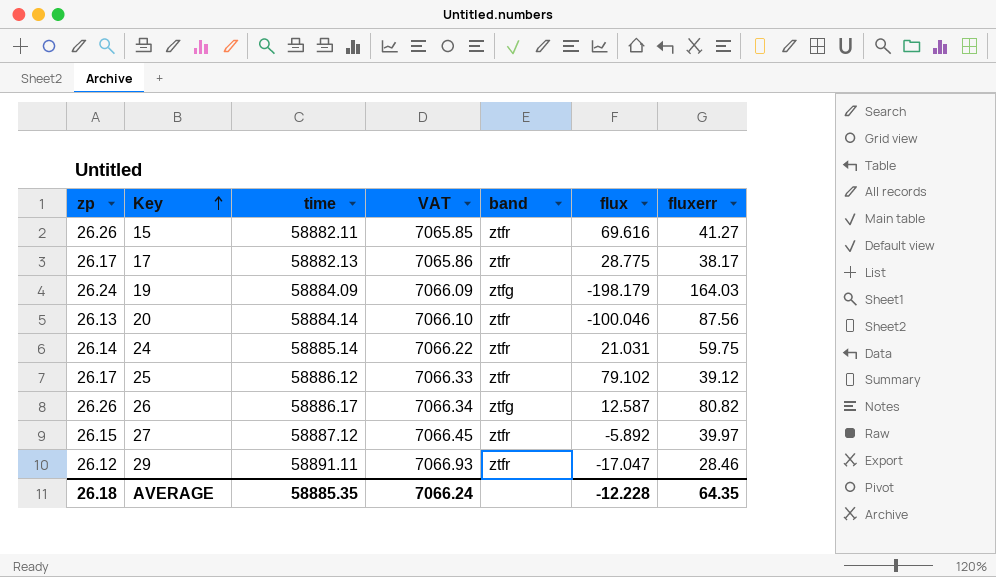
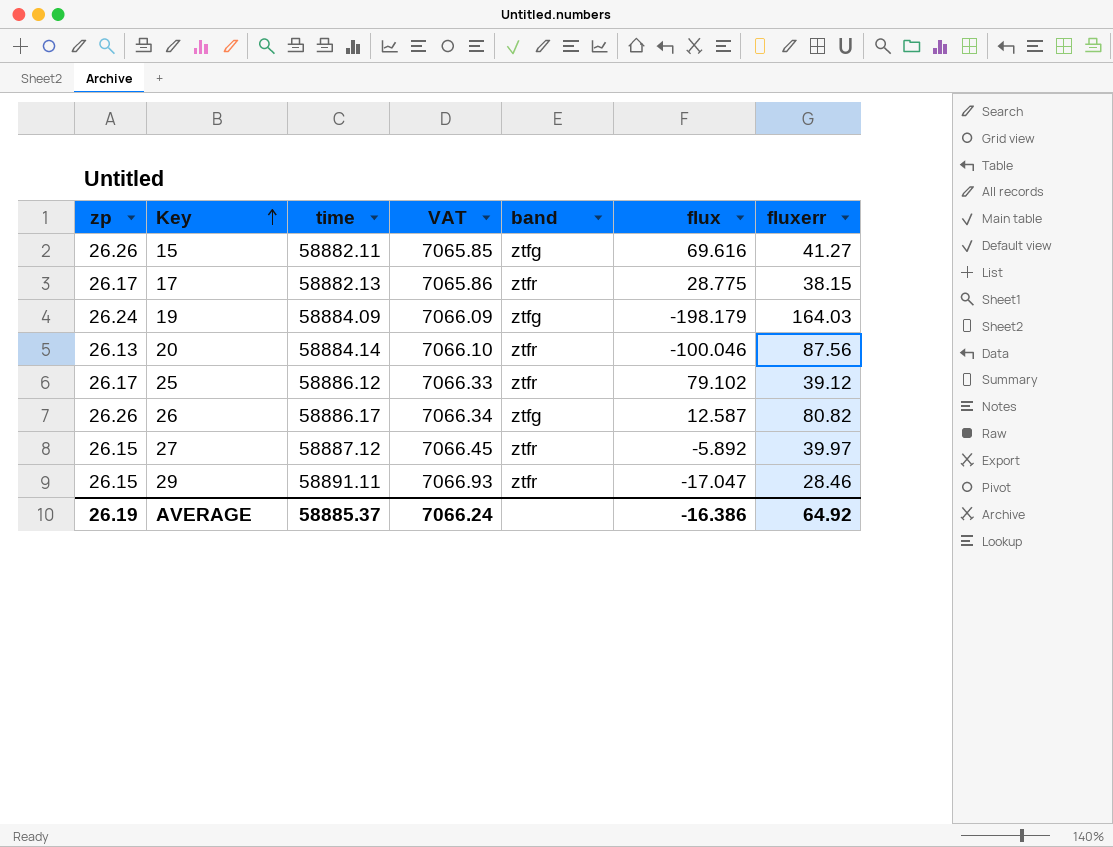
row 24: 26.14 | 58885.14 | 7066.22 | ztfr | 21.031 | 59.75 -> none
15 | band: ztfr -> ztfg
17 | fluxerr: 38.17 -> 38.15
29 | zp: 26.12 -> 26.15
AVERAGE | zp: 26.18 -> 26.19
AVERAGE | time: 58885.35 -> 58885.37
AVERAGE | flux: -12.228 -> -16.386
AVERAGE | fluxerr: 64.35 -> 64.92

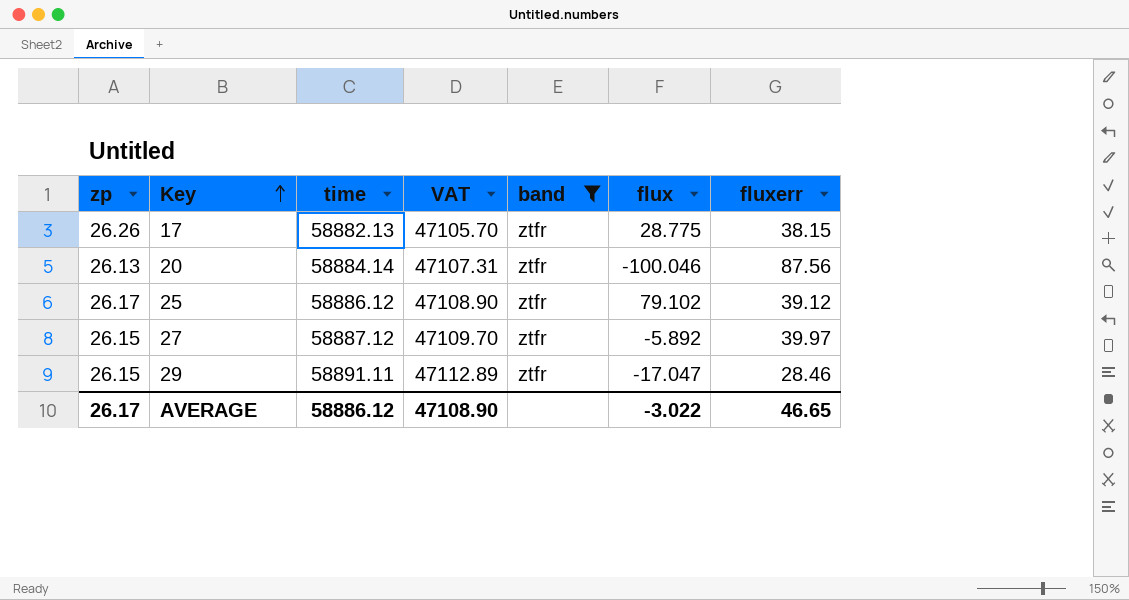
filter: none -> band = ztfr
column VAT | formula: [time] * 0.12 -> [time] * 0.8
17 | zp: 26.17 -> 26.26
AVERAGE | zp: 26.19 -> 26.17
AVERAGE | time: 58885.37 -> 58886.12
AVERAGE | VAT: 7066.24 -> 47108.90
AVERAGE | flux: -16.386 -> -3.022
AVERAGE | fluxerr: 64.92 -> 46.65

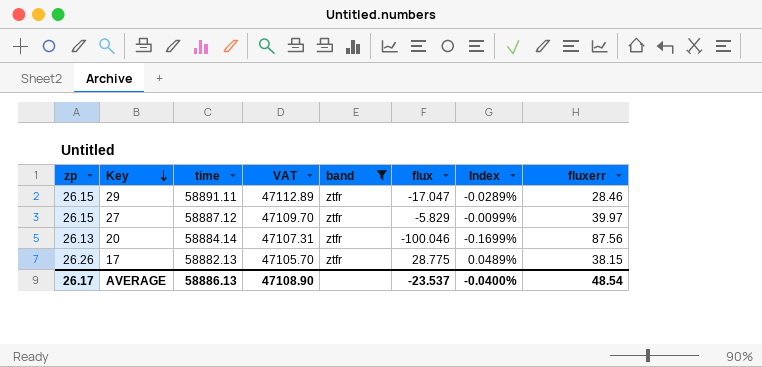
row order: Key ascending -> Key descending
column Index | formula: none -> [flux] / [time]
row 25: 26.17 | 58886.12 | 47108.90 | ztfr | 79.102 | 39.12 -> none
27 | flux: -5.892 -> -5.829
AVERAGE | time: 58886.12 -> 58886.13
AVERAGE | flux: -3.022 -> -23.537
AVERAGE | fluxerr: 46.65 -> 48.54

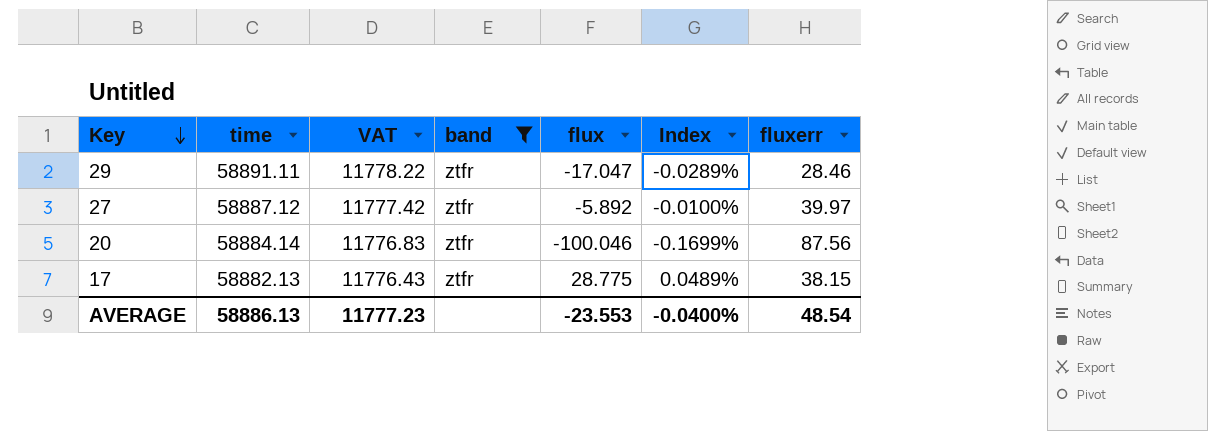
column zp | position: 1 -> none
column VAT | formula: [time] * 0.8 -> [time] * 0.2
27 | flux: -5.829 -> -5.892
27 | Index: -0.0099% -> -0.0100%
AVERAGE | VAT: 47108.90 -> 11777.23
AVERAGE | flux: -23.537 -> -23.553

